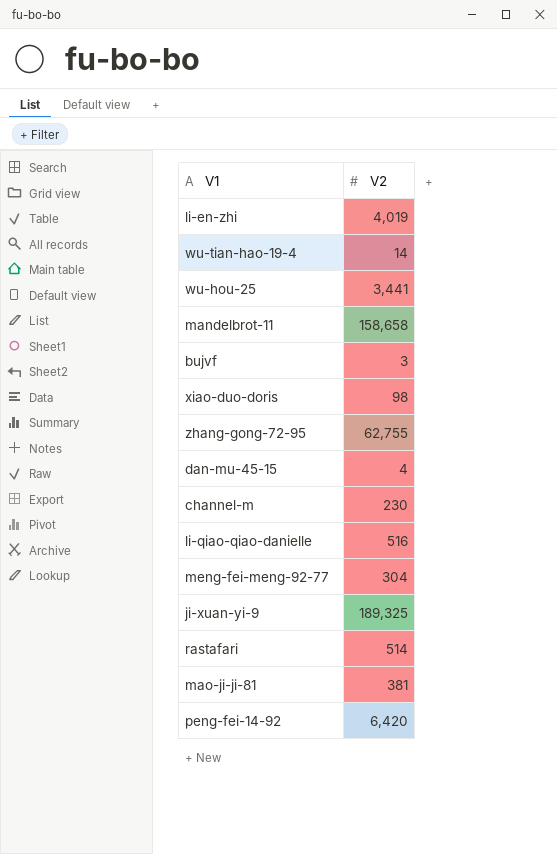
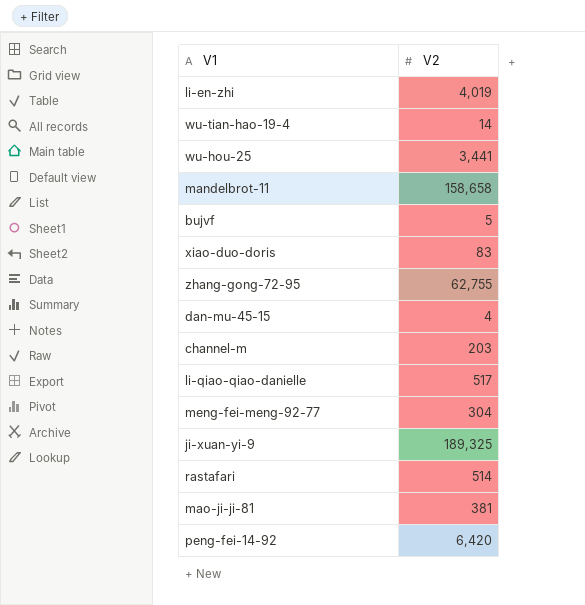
bujvf | V2: 3 -> 5
xiao-duo-doris | V2: 98 -> 83
channel-m | V2: 230 -> 203
li-qiao-qiao-danielle | V2: 516 -> 517

